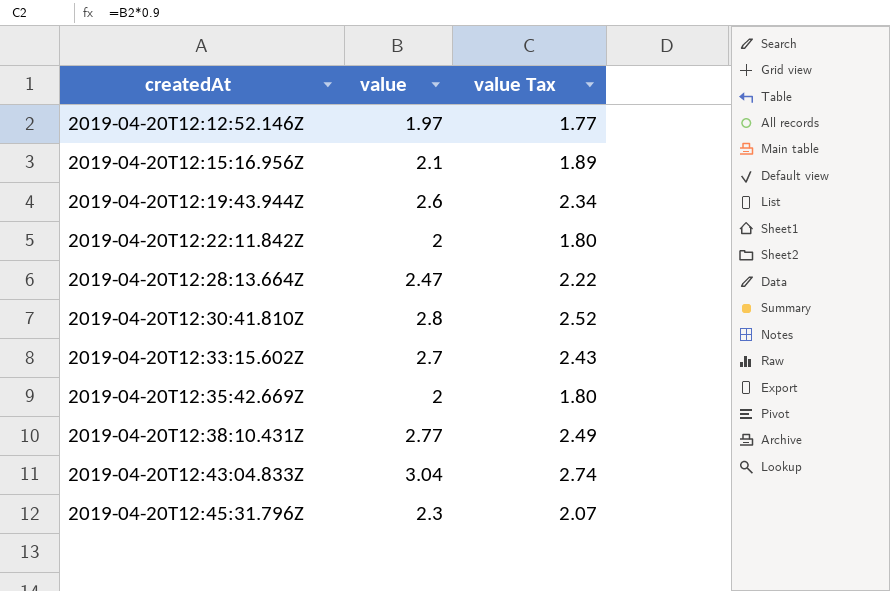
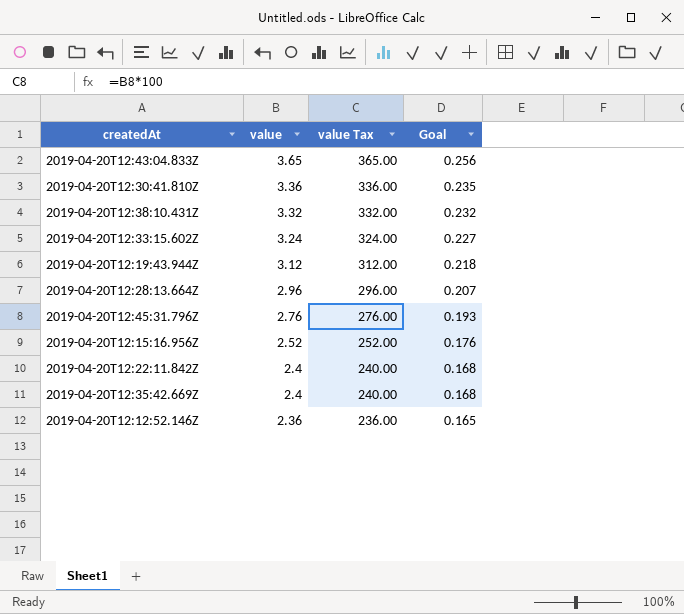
row order: createdAt ascending -> value descending
column value Tax | formula: [value] * 0.9 -> [value] * 100
column Goal | formula: none -> [value] * 0.07
2019-04-20T12:43:04.833Z | value: 3.04 -> 3.65
2019-04-20T12:30:41.810Z | value: 2.8 -> 3.36
2019-04-20T12:38:10.431Z | value: 2.77 -> 3.32
2019-04-20T12:33:15.602Z | value: 2.7 -> 3.24
2019-04-20T12:19:43.944Z | value: 2.6 -> 3.12
2019-04-20T12:28:13.664Z | value: 2.47 -> 2.96
2019-04-20T12:45:31.796Z | value: 2.3 -> 2.76
2019-04-20T12:15:16.956Z | value: 2.1 -> 2.52
2019-04-20T12:22:11.842Z | value: 2 -> 2.4
2019-04-20T12:35:42.669Z | value: 2 -> 2.4
2019-04-20T12:12:52.146Z | value: 1.97 -> 2.36

